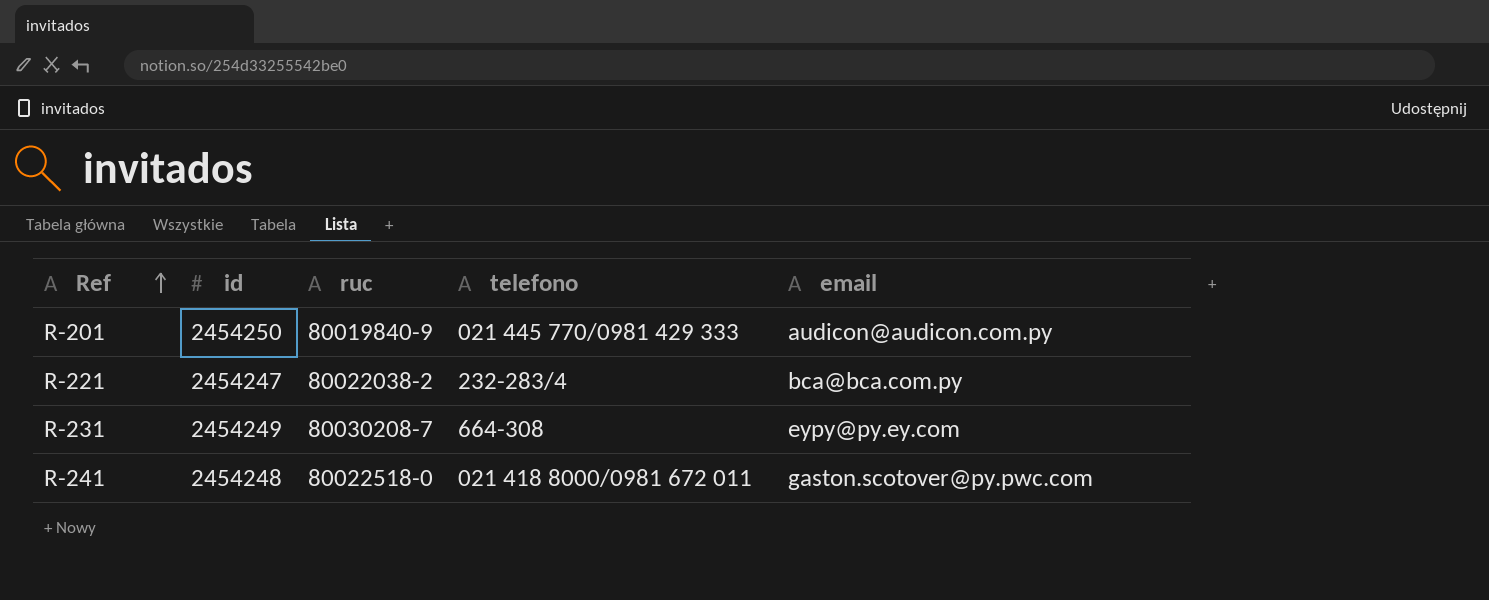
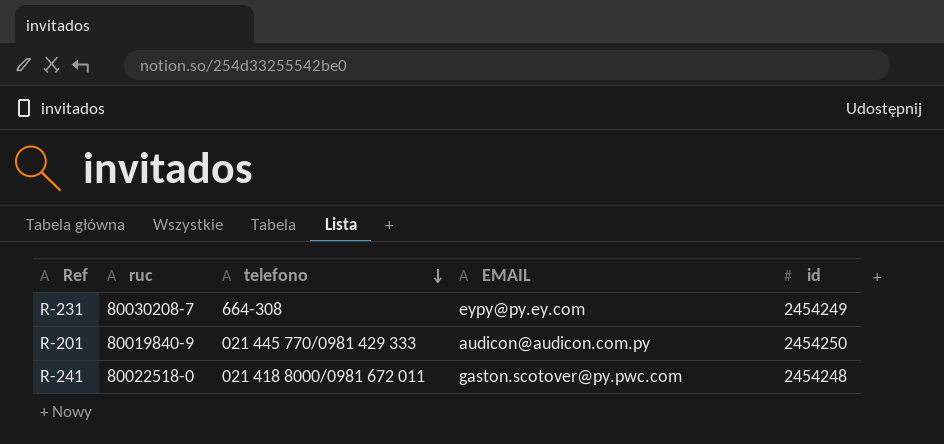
row order: Ref ascending -> telefono descending
column name: email -> EMAIL
column id | position: 2 -> 5
row R-221: 2454247 | 80022038-2 | 232-283/4 | bca@bca.com.py -> none

